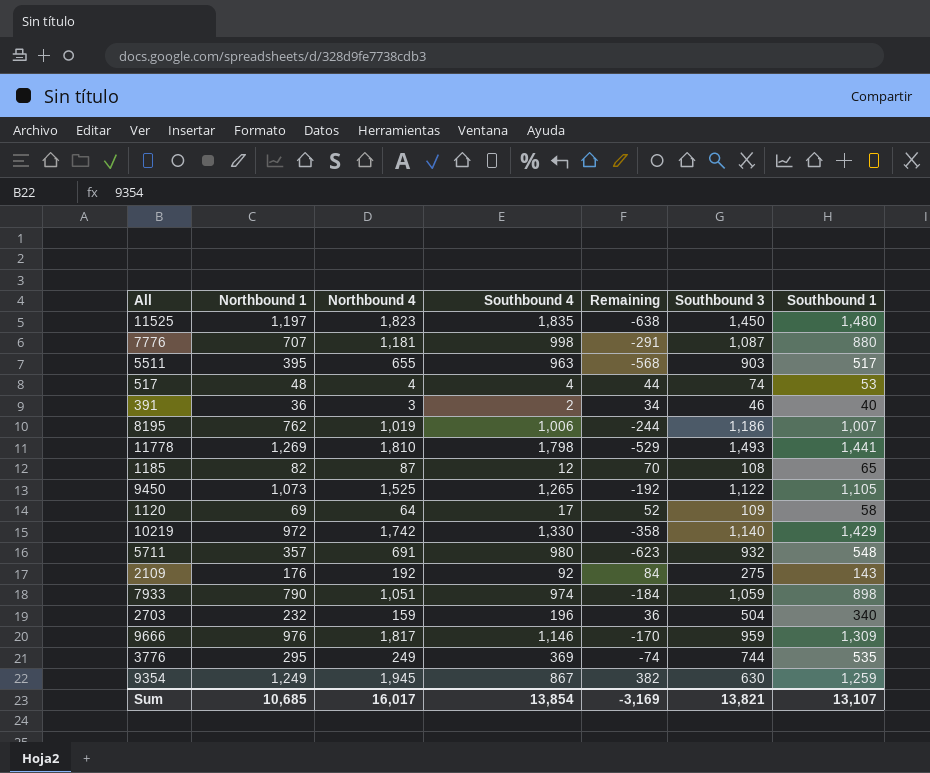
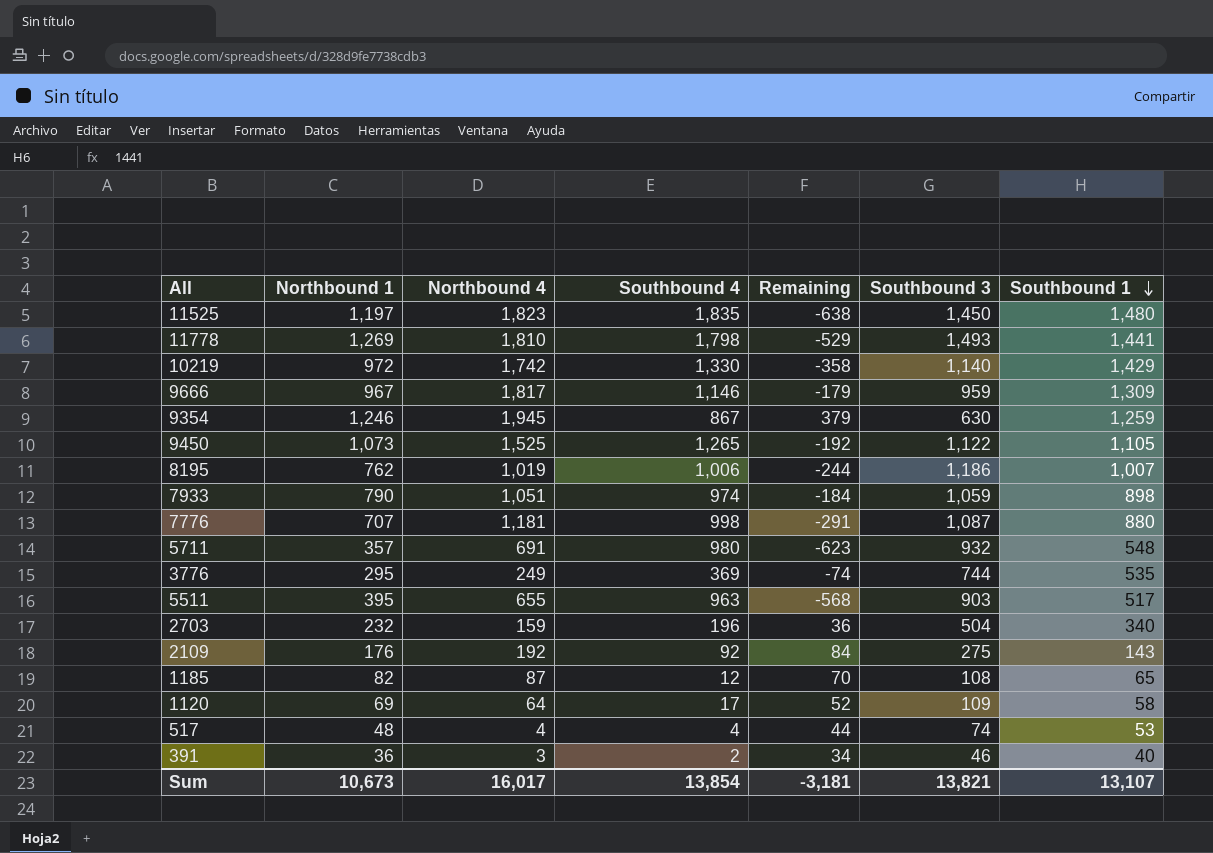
row order: none -> Southbound 1 descending
9666 | Northbound 1: 976 -> 967
9666 | Remaining: -170 -> -179
9354 | Northbound 1: 1,249 -> 1,246
9354 | Remaining: 382 -> 379
Sum | Northbound 1: 10,685 -> 10,673
Sum | Remaining: -3,169 -> -3,181

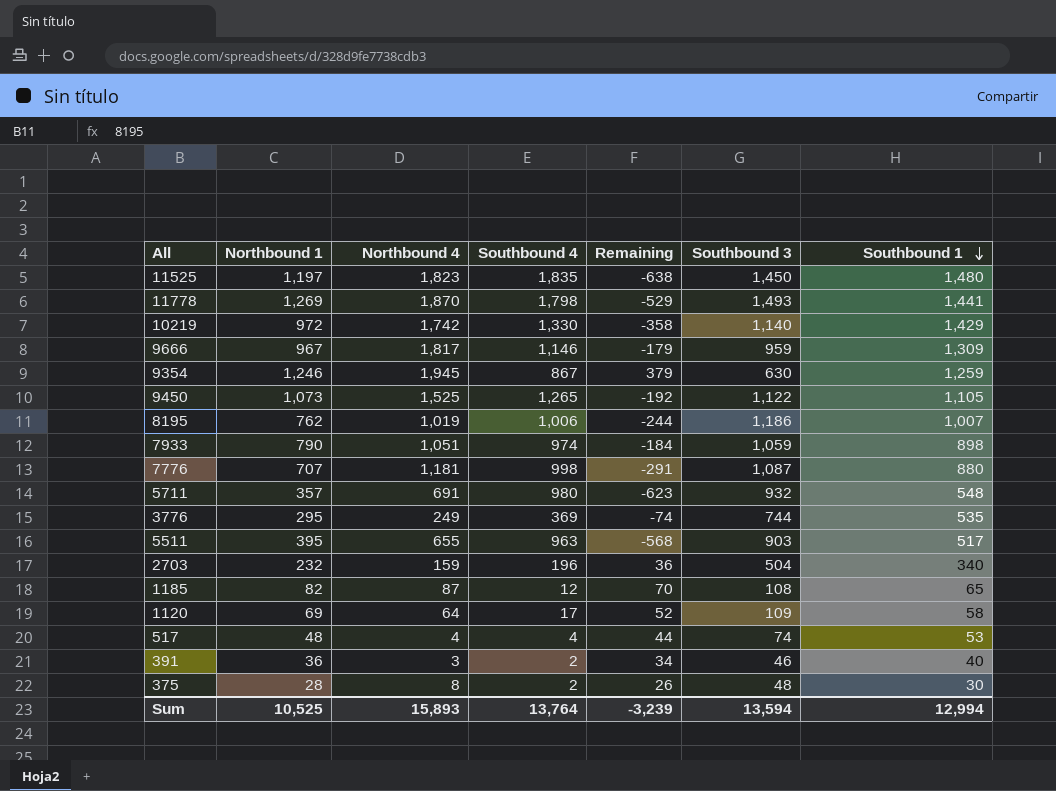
row 2109: 176 | 192 | 92 | 84 | 275 | 143 -> none
11778 | Northbound 4: 1,810 -> 1,870
row 375: none -> 28 | 8 | 2 | 26 | 48 | 30
Sum | Northbound 1: 10,673 -> 10,525
Sum | Northbound 4: 16,017 -> 15,893
Sum | Southbound 4: 13,854 -> 13,764
Sum | Remaining: -3,181 -> -3,239
Sum | Southbound 3: 13,821 -> 13,594
Sum | Southbound 1: 13,107 -> 12,994

